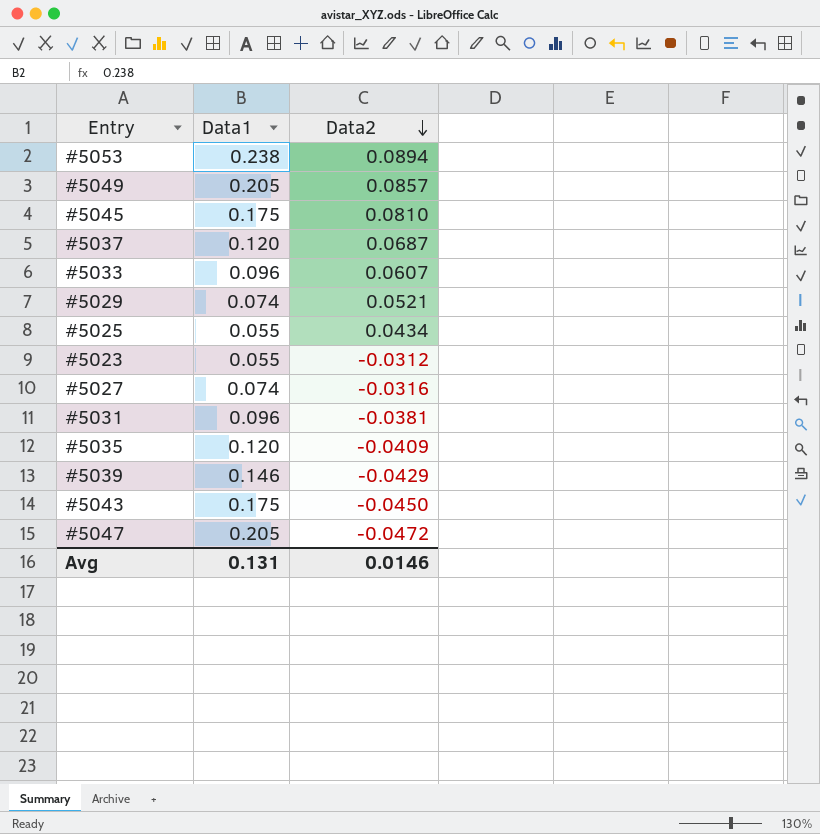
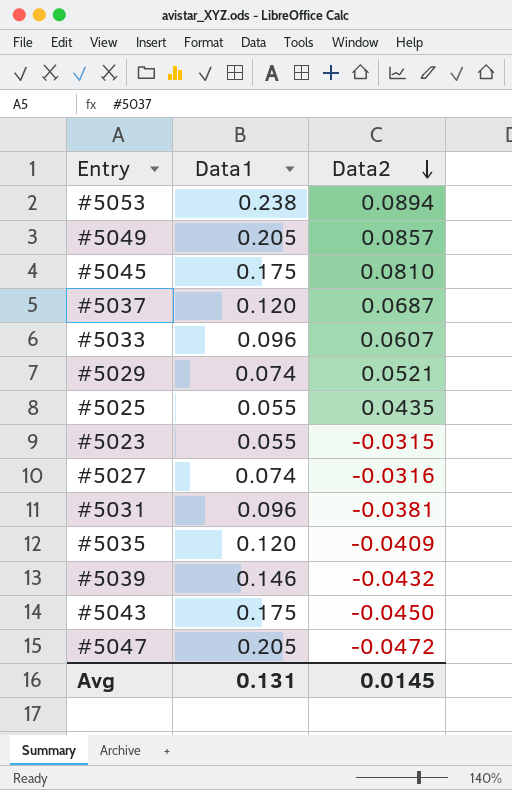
#5025 | Data2: 0.0434 -> 0.0435
#5023 | Data2: -0.0312 -> -0.0315
#5039 | Data2: -0.0429 -> -0.0432
Avg | Data2: 0.0146 -> 0.0145

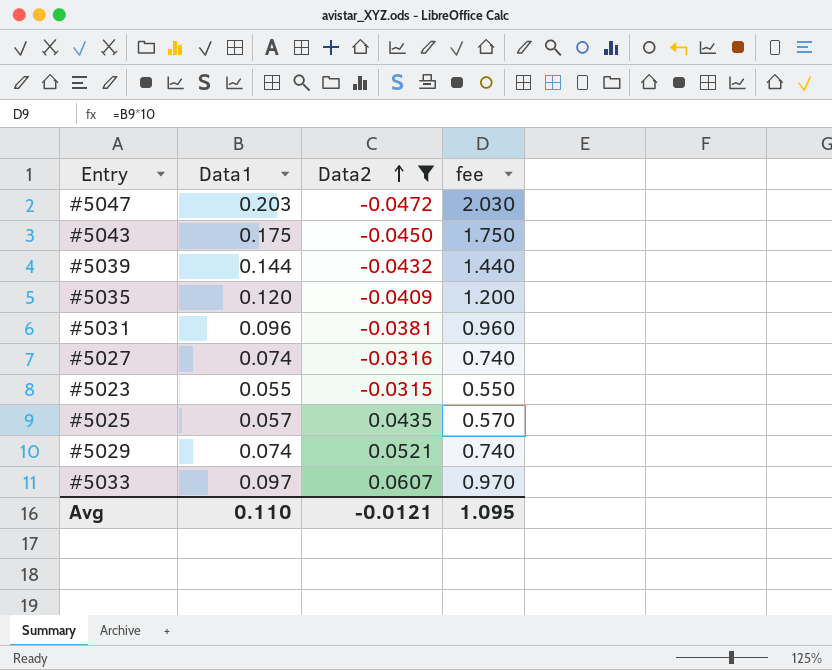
filter: none -> Data2 <= 0.0607
row order: Data2 descending -> Data2 ascending
column fee | formula: none -> [Data1] * 10
#5047 | Data1: 0.205 -> 0.203
#5039 | Data1: 0.146 -> 0.144
#5025 | Data1: 0.055 -> 0.057
#5033 | Data1: 0.096 -> 0.097
Avg | Data1: 0.131 -> 0.110
Avg | Data2: 0.0145 -> -0.0121

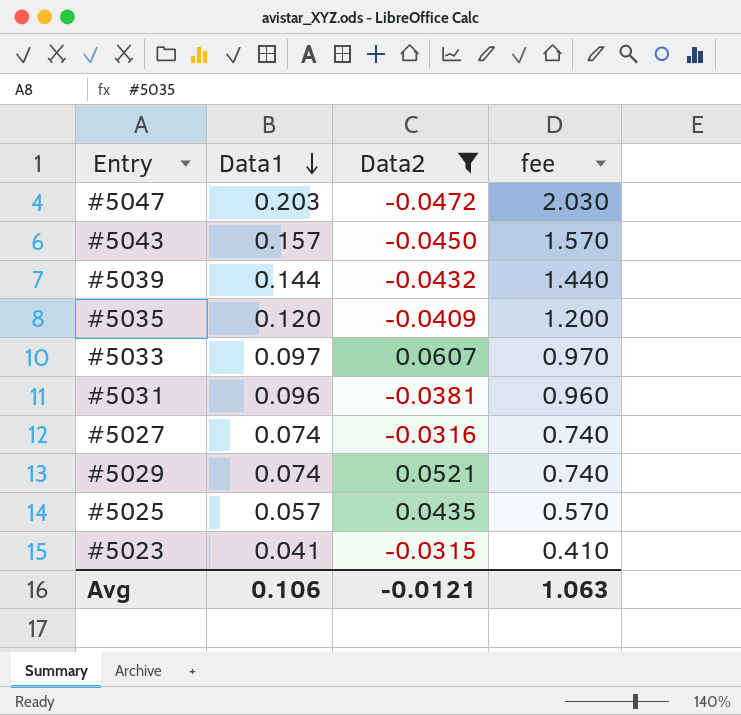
row order: Data2 ascending -> Data1 descending
#5043 | Data1: 0.175 -> 0.157
#5043 | fee: 1.750 -> 1.570
#5023 | Data1: 0.055 -> 0.041
#5023 | fee: 0.550 -> 0.410
Avg | Data1: 0.110 -> 0.106
Avg | fee: 1.095 -> 1.063

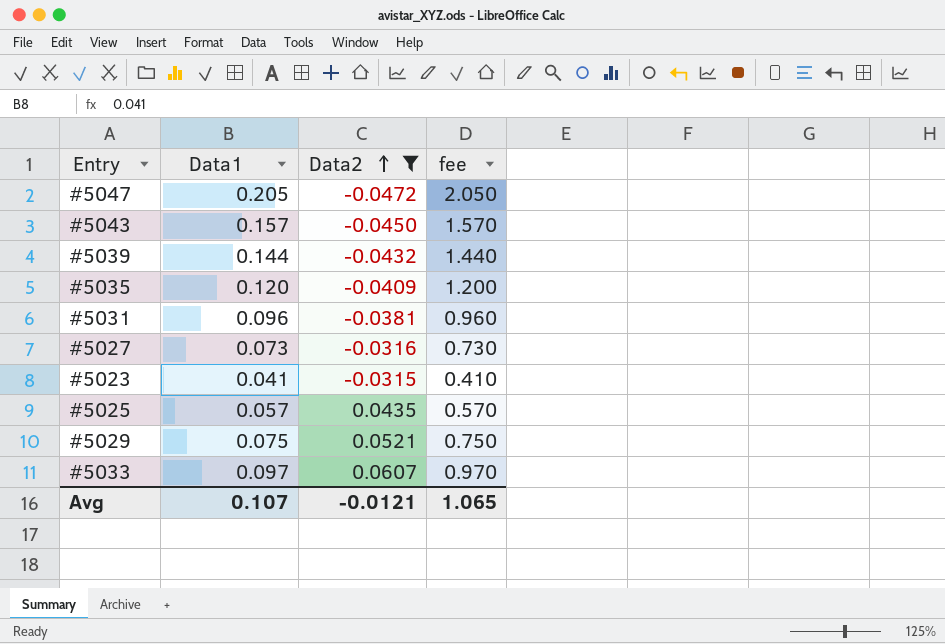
row order: Data1 descending -> Data2 ascending
#5047 | Data1: 0.203 -> 0.205
#5047 | fee: 2.030 -> 2.050
#5027 | Data1: 0.074 -> 0.073
#5027 | fee: 0.740 -> 0.730
#5029 | Data1: 0.074 -> 0.075
#5029 | fee: 0.740 -> 0.750
Avg | Data1: 0.106 -> 0.107
Avg | fee: 1.063 -> 1.065

